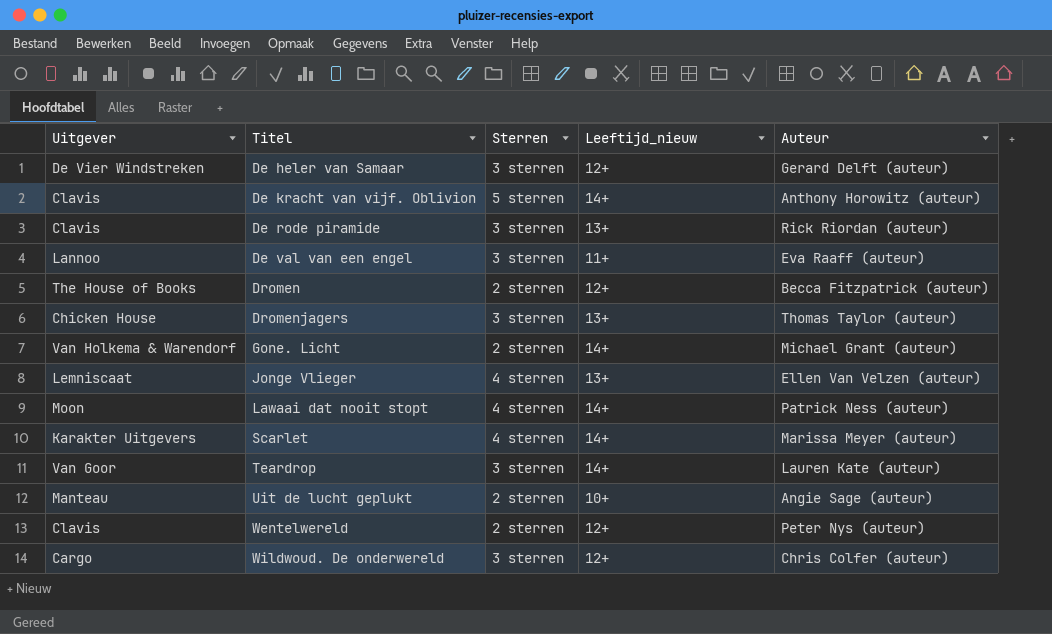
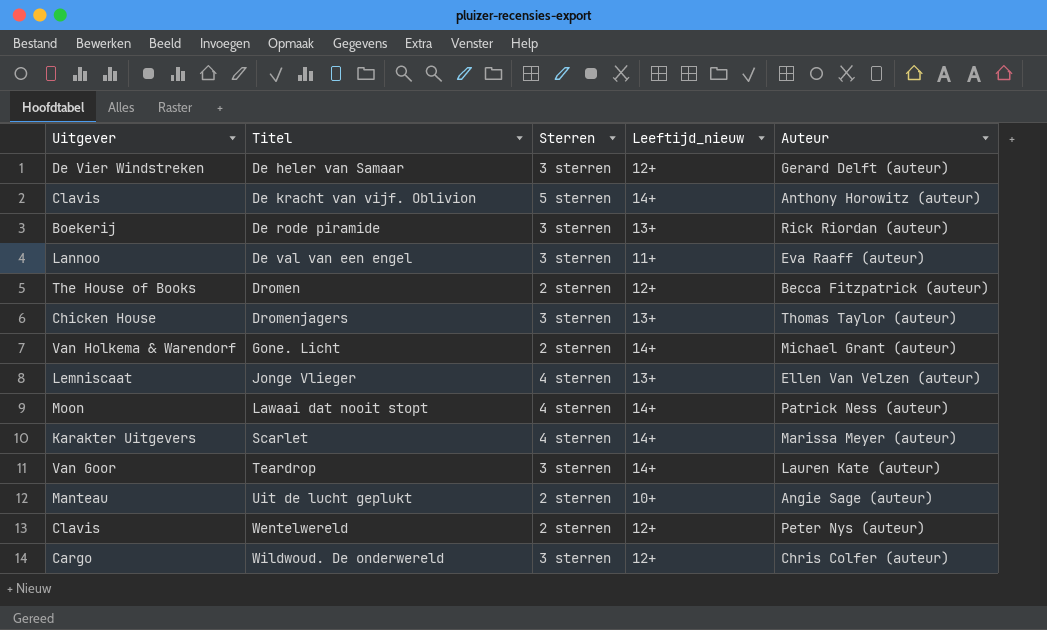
De rode piramide | Uitgever: Clavis -> Boekerij

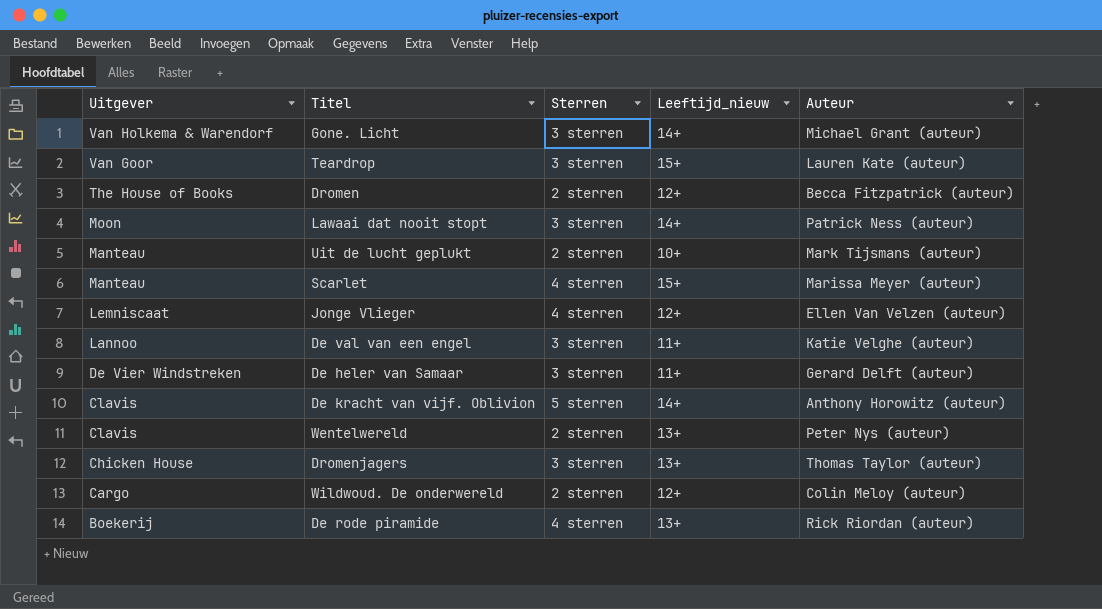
row order: Titel ascending -> Uitgever descending
Gone. Licht | Sterren: 2 sterren -> 3 sterren
Teardrop | Leeftijd_nieuw: 14+ -> 15+
Lawaai dat nooit stopt | Sterren: 4 sterren -> 3 sterren
Uit de lucht geplukt | Auteur: Angie Sage (auteur) -> Mark Tijsmans (auteur)
Scarlet | Uitgever: Karakter Uitgevers -> Manteau
Scarlet | Leeftijd_nieuw: 14+ -> 15+
Jonge Vlieger | Leeftijd_nieuw: 13+ -> 12+
De val van een engel | Auteur: Eva Raaff (auteur) -> Katie Velghe (auteur)
De heler van Samaar | Leeftijd_nieuw: 12+ -> 11+
Wentelwereld | Leeftijd_nieuw: 12+ -> 13+
Wildwoud. De onderwereld | Sterren: 3 sterren -> 2 sterren
Wildwoud. De onderwereld | Auteur: Chris Colfer (auteur) -> Colin Meloy (auteur)
De rode piramide | Sterren: 3 sterren -> 4 sterren

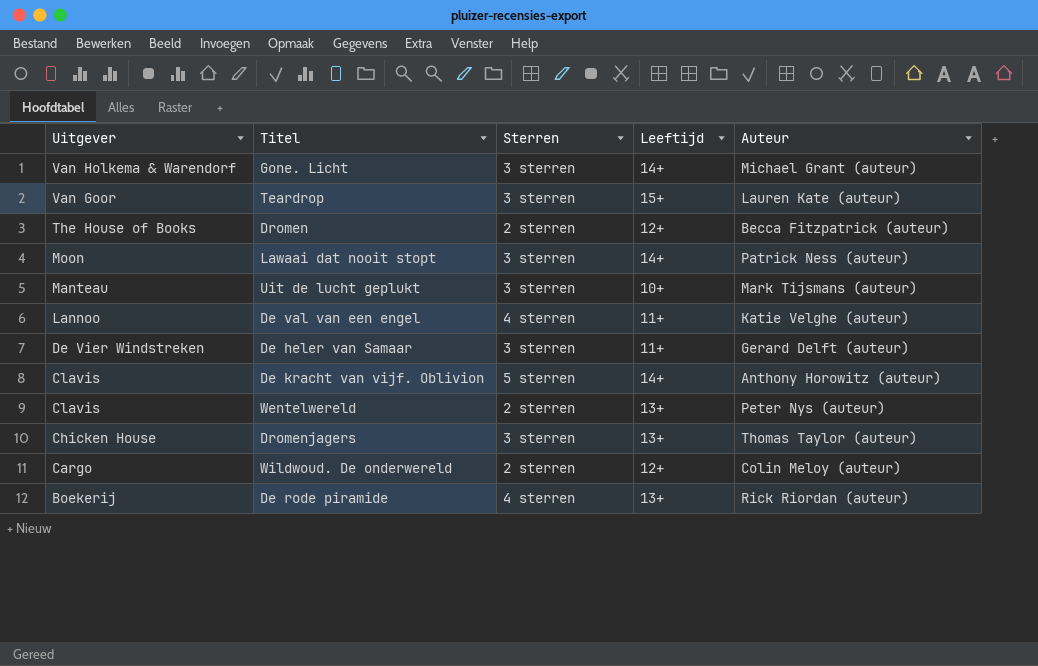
column name: Leeftijd_nieuw -> Leeftijd
row Scarlet: Manteau | 4 sterren | 15+ | Marissa Meyer (auteur) -> none
row Jonge Vlieger: Lemniscaat | 4 sterren | 12+ | Ellen Van Velzen (auteur) -> none
Uit de lucht geplukt | Sterren: 2 sterren -> 3 sterren
De val van een engel | Sterren: 3 sterren -> 4 sterren

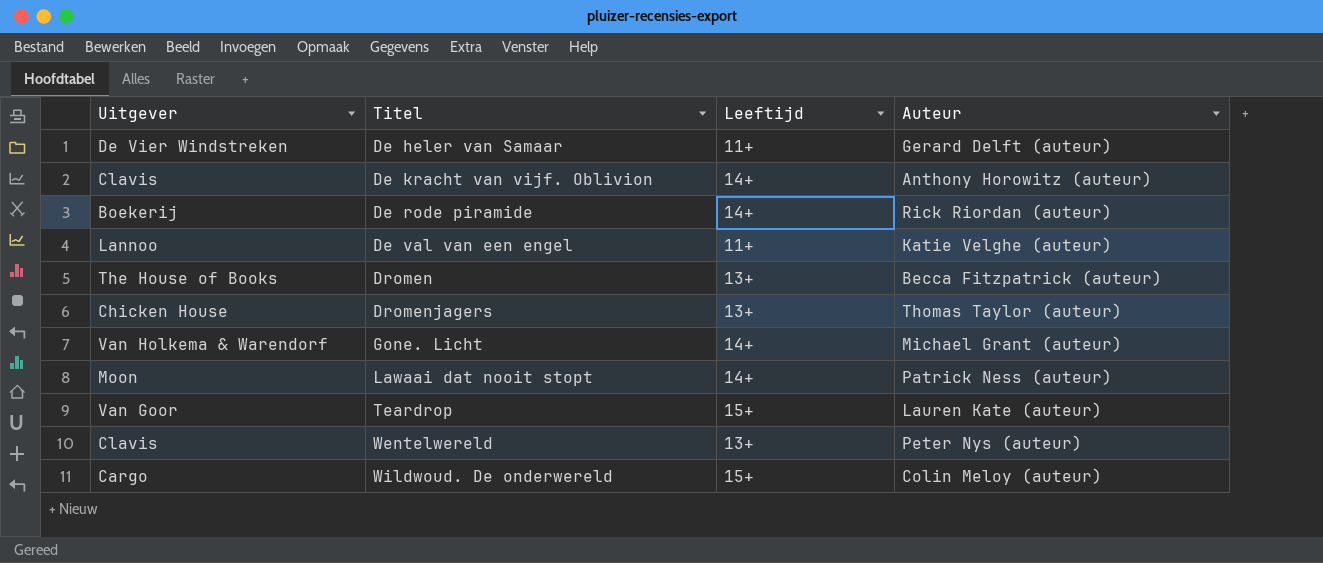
row order: Uitgever descending -> Titel ascending
column Sterren | position: 3 -> none
row Uit de lucht geplukt: Manteau | 3 sterren | 10+ | Mark Tijsmans (auteur) -> none
De rode piramide | Leeftijd: 13+ -> 14+
Dromen | Leeftijd: 12+ -> 13+
Wildwoud. De onderwereld | Leeftijd: 12+ -> 15+

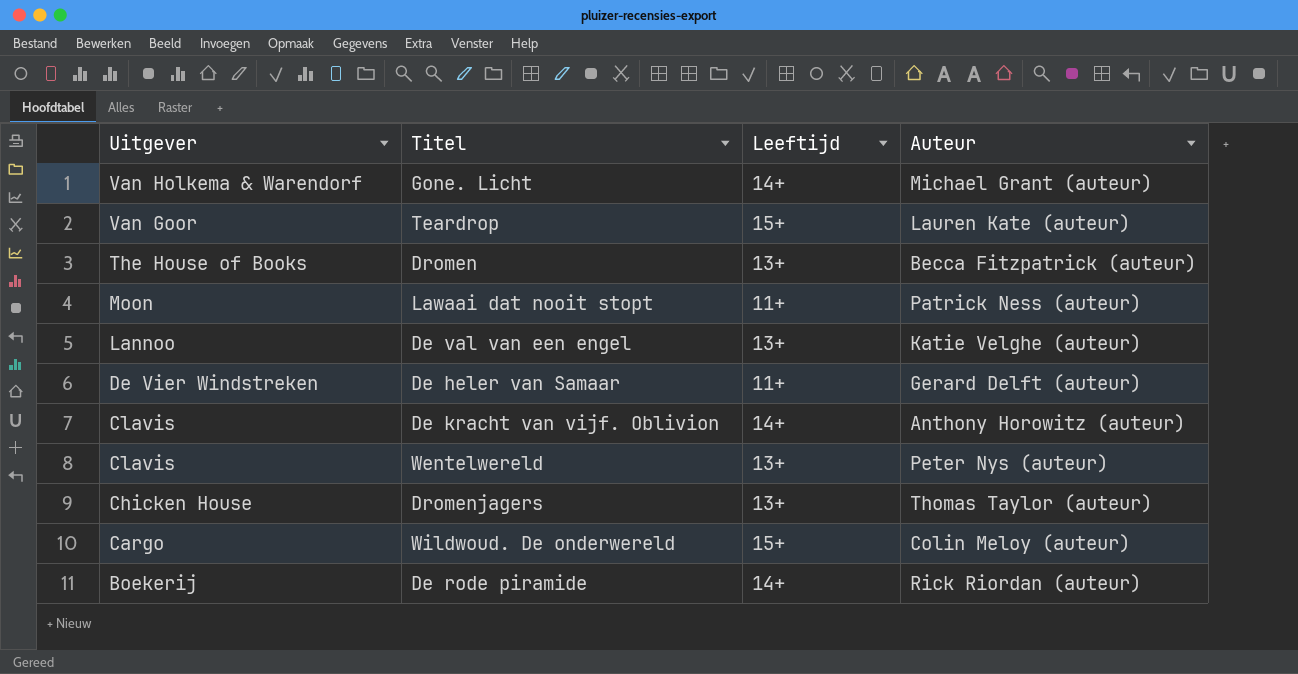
row order: Titel ascending -> Uitgever descending
Lawaai dat nooit stopt | Leeftijd: 14+ -> 11+
De val van een engel | Leeftijd: 11+ -> 13+

